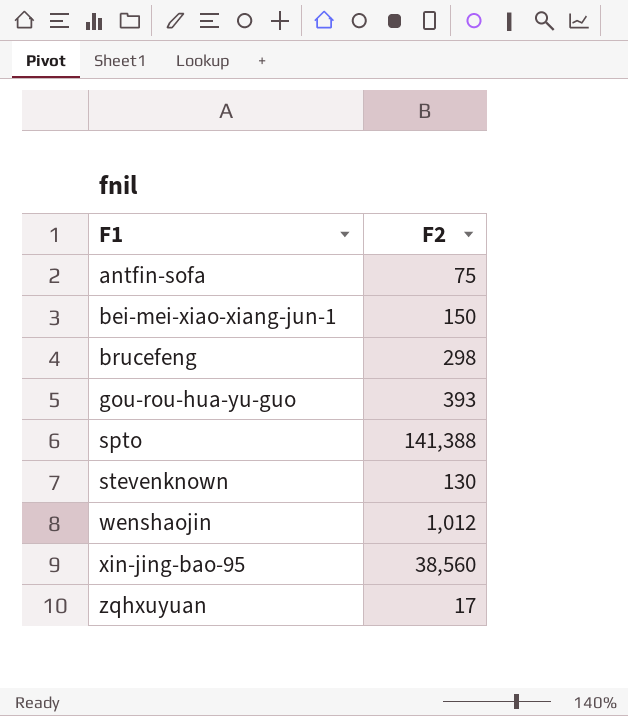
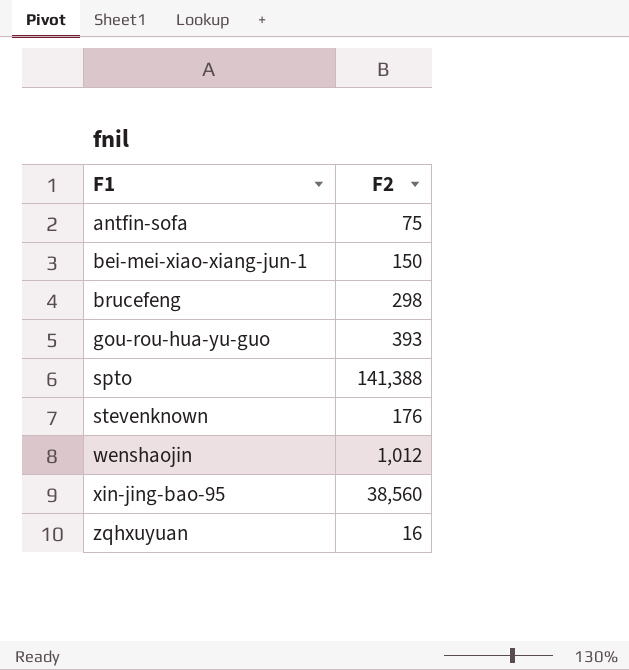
stevenknown | F2: 130 -> 176
zqhxuyuan | F2: 17 -> 16

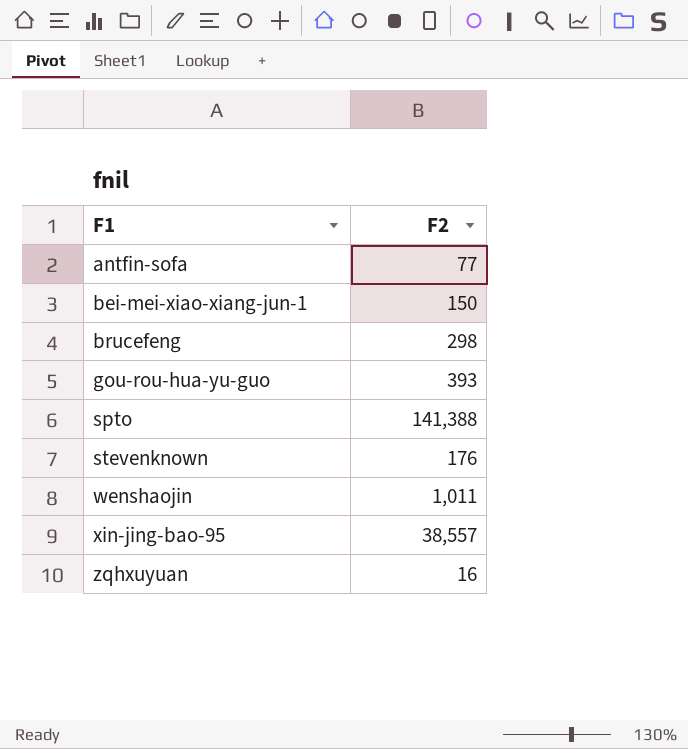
antfin-sofa | F2: 75 -> 77
wenshaojin | F2: 1,012 -> 1,011
xin-jing-bao-95 | F2: 38,560 -> 38,557

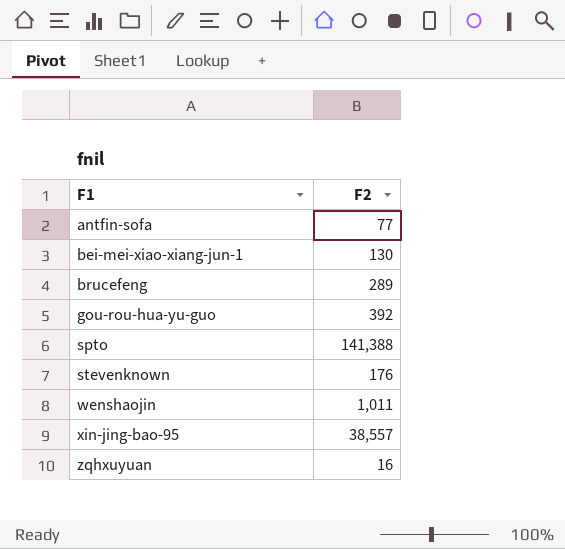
bei-mei-xiao-xiang-jun-1 | F2: 150 -> 130
brucefeng | F2: 298 -> 289
gou-rou-hua-yu-guo | F2: 393 -> 392

